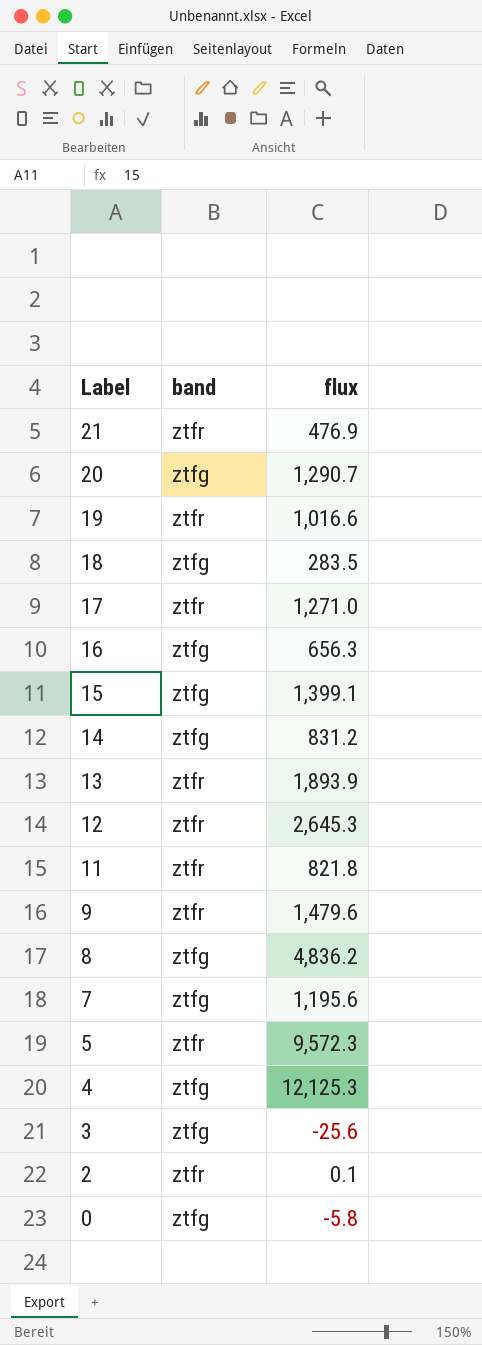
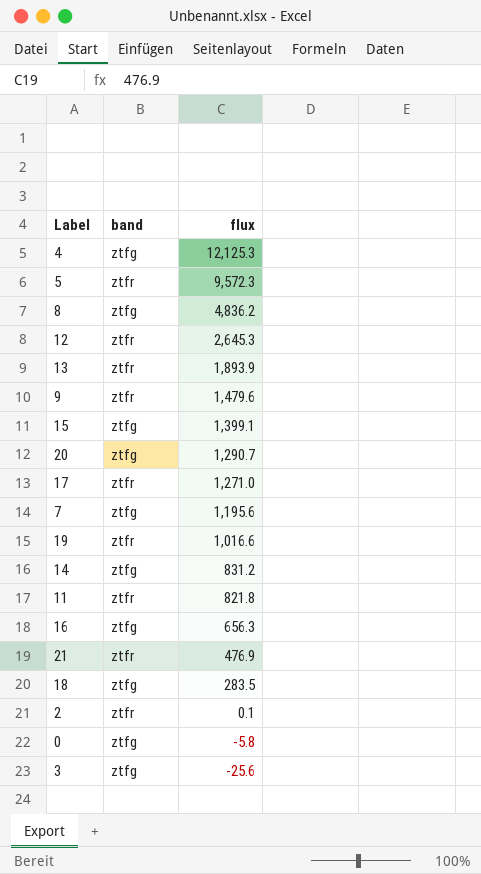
row order: Label descending -> flux descending

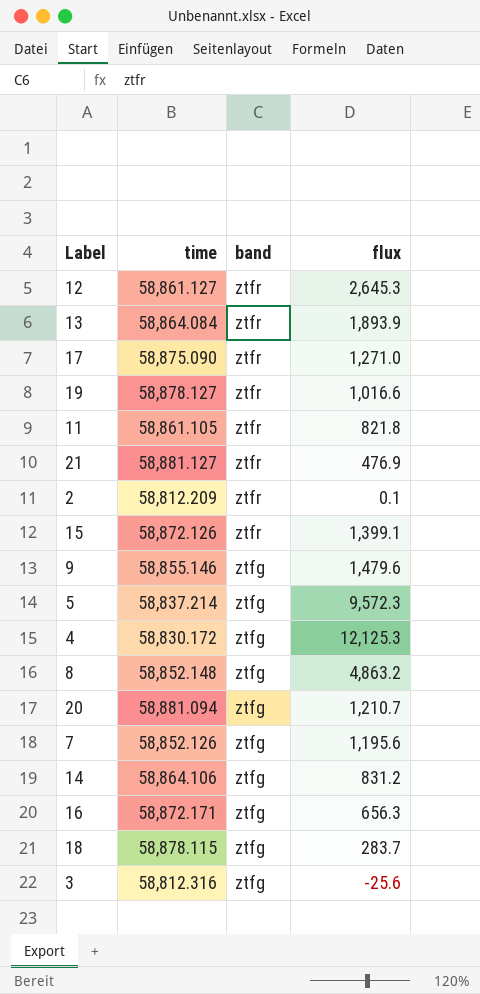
row order: flux descending -> band descending
column time | position: none -> 2
row 0: ztfg | -5.8 -> none
15 | band: ztfg -> ztfr
9 | band: ztfr -> ztfg
5 | band: ztfr -> ztfg
8 | flux: 4,836.2 -> 4,863.2
20 | flux: 1,290.7 -> 1,210.7
18 | flux: 283.5 -> 283.7

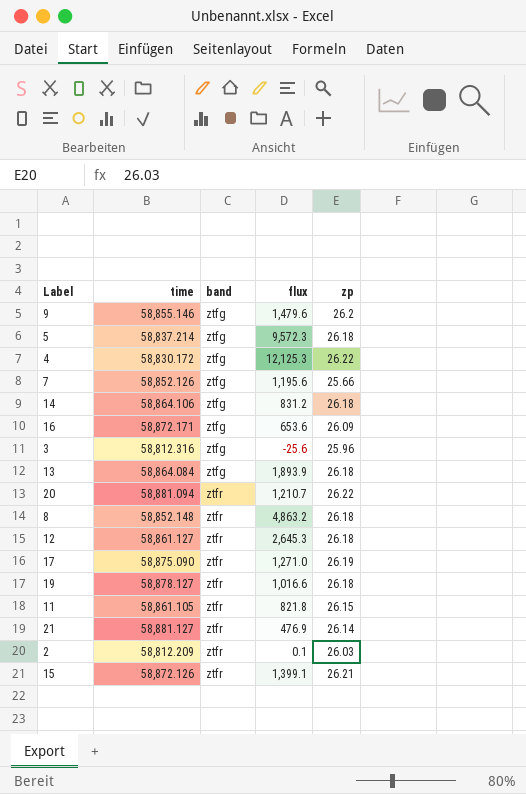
row order: band descending -> band ascending
column zp | position: none -> 5
row 18: 58,878.115 | ztfg | 283.7 -> none
16 | flux: 656.3 -> 653.6
13 | band: ztfr -> ztfg
20 | band: ztfg -> ztfr
8 | band: ztfg -> ztfr

